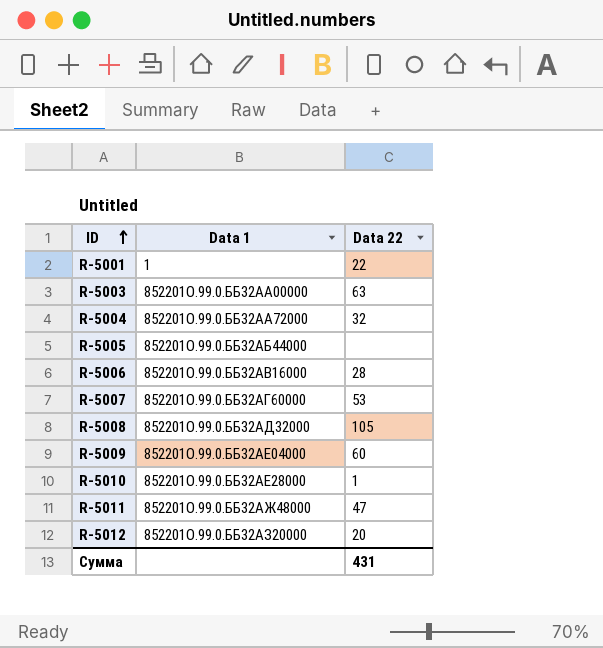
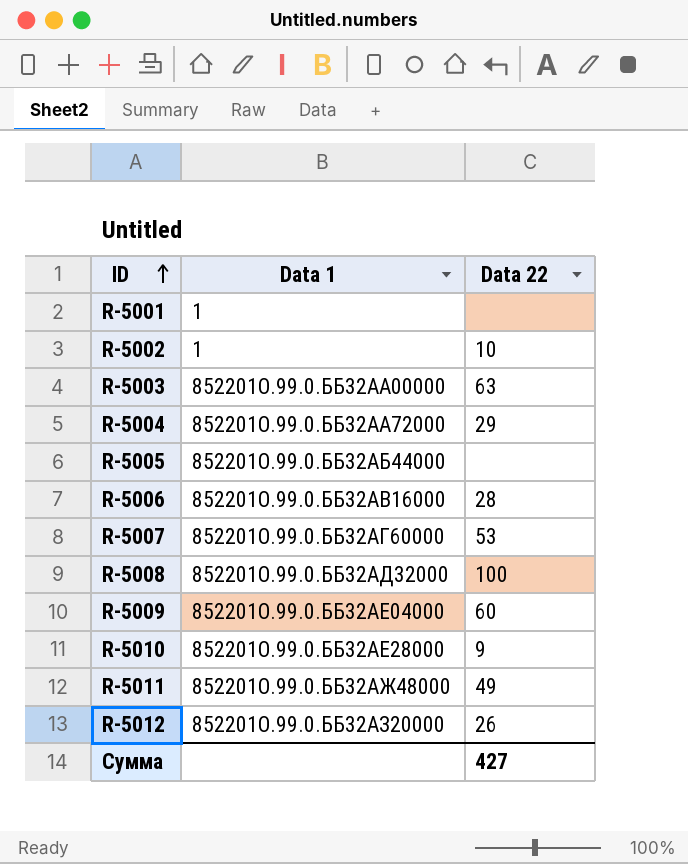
R-5001 | Data 22: 22 -> none
row R-5002: none -> 1 | 10
R-5004 | Data 22: 32 -> 29
R-5008 | Data 22: 105 -> 100
R-5010 | Data 22: 1 -> 9
R-5011 | Data 22: 47 -> 49
R-5012 | Data 22: 20 -> 26
Сумма | Data 22: 431 -> 427

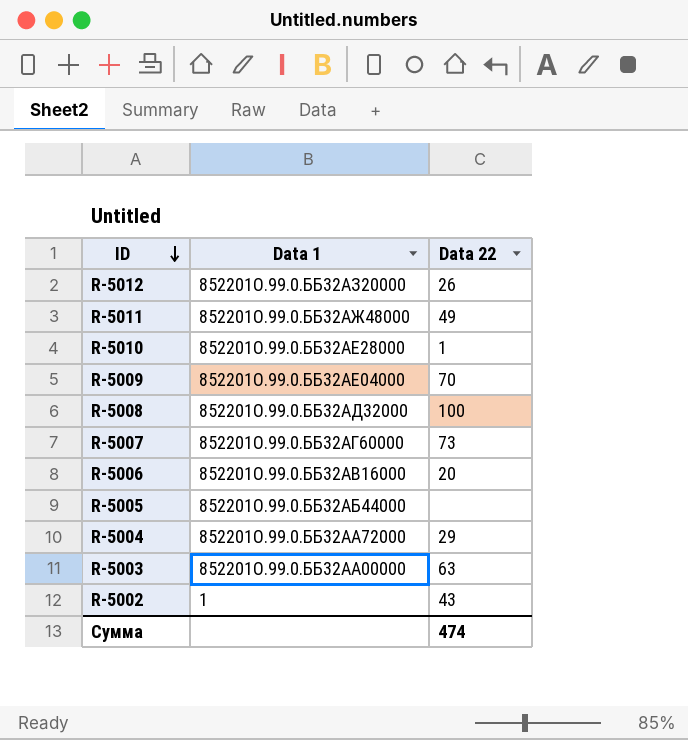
row order: ID ascending -> ID descending
row R-5001: 1 | none -> none
R-5010 | Data 22: 9 -> 1
R-5009 | Data 22: 60 -> 70
R-5007 | Data 22: 53 -> 73
R-5006 | Data 22: 28 -> 20
R-5002 | Data 22: 10 -> 43
Сумма | Data 22: 427 -> 474

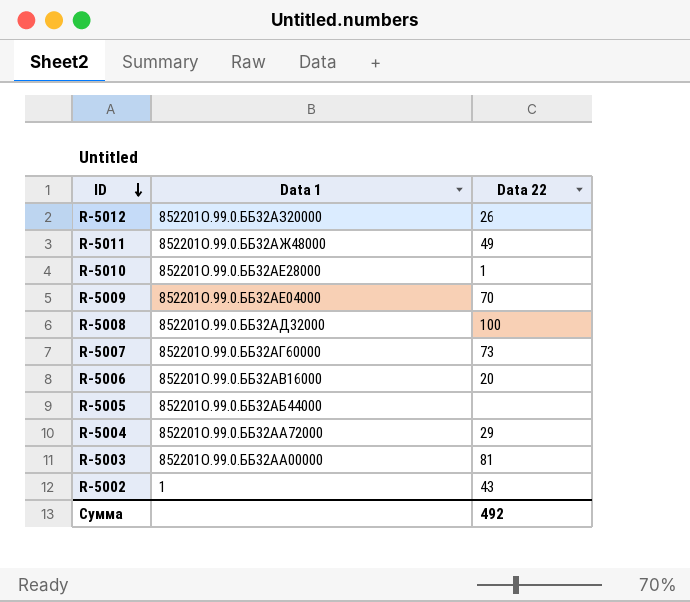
R-5003 | Data 22: 63 -> 81
Сумма | Data 22: 474 -> 492

